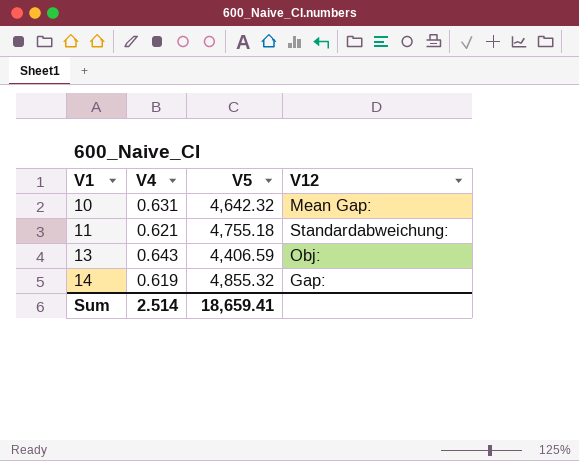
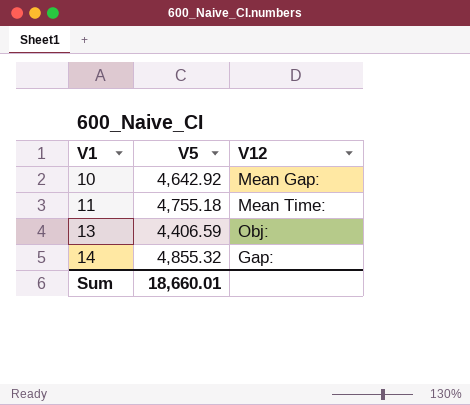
column V4 | position: 2 -> none
10 | V5: 4,642.32 -> 4,642.92
11 | V12: Standardabweichung: -> Mean Time:
Sum | V5: 18,659.41 -> 18,660.01

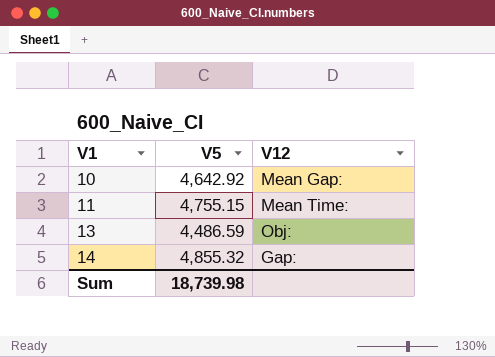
11 | V5: 4,755.18 -> 4,755.15
13 | V5: 4,406.59 -> 4,486.59
Sum | V5: 18,660.01 -> 18,739.98

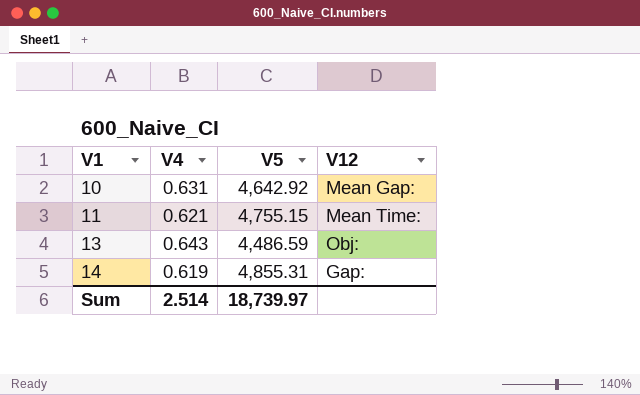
column V4 | position: none -> 2
14 | V5: 4,855.32 -> 4,855.31
Sum | V5: 18,739.98 -> 18,739.97

